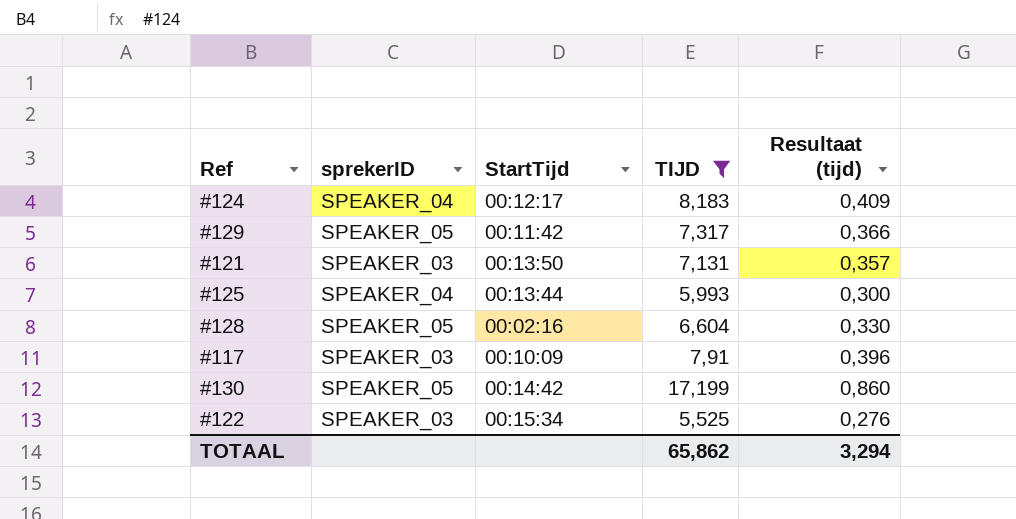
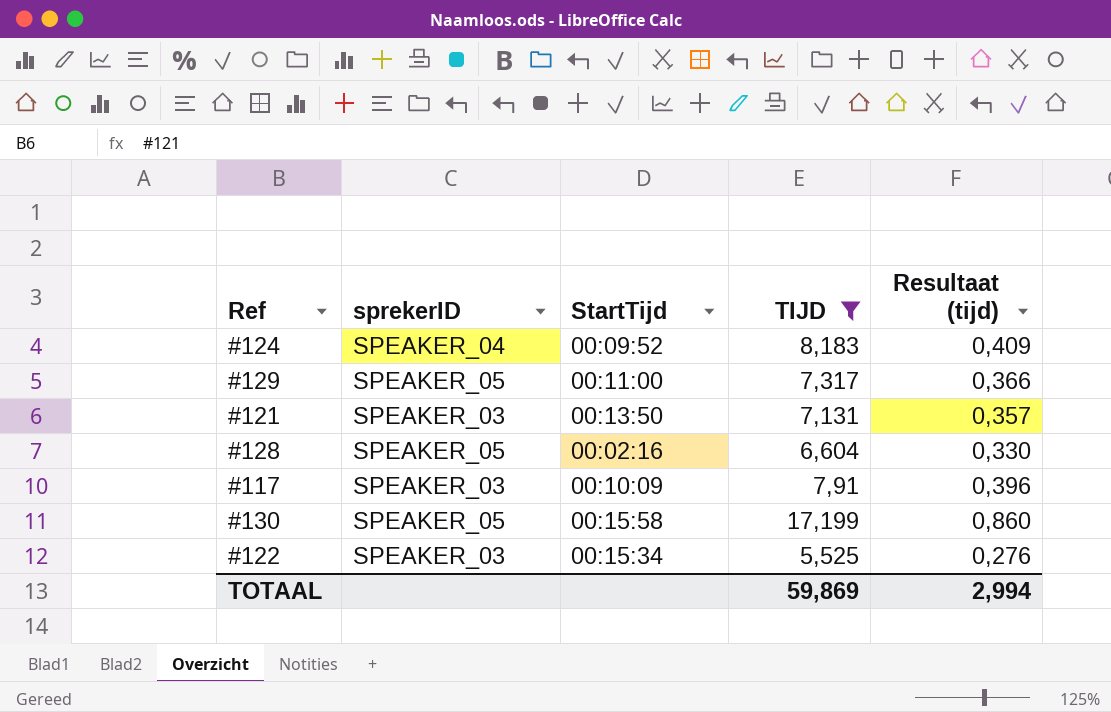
row #125: SPEAKER_04 | 00:13:44 | 5,993 | 0,300 -> none
#124 | StartTijd: 00:12:17 -> 00:09:52
#129 | StartTijd: 00:11:42 -> 00:11:00
#130 | StartTijd: 00:14:42 -> 00:15:58
TOTAAL | TIJD: 65,862 -> 59,869
TOTAAL | Resultaat (tijd): 3,294 -> 2,994

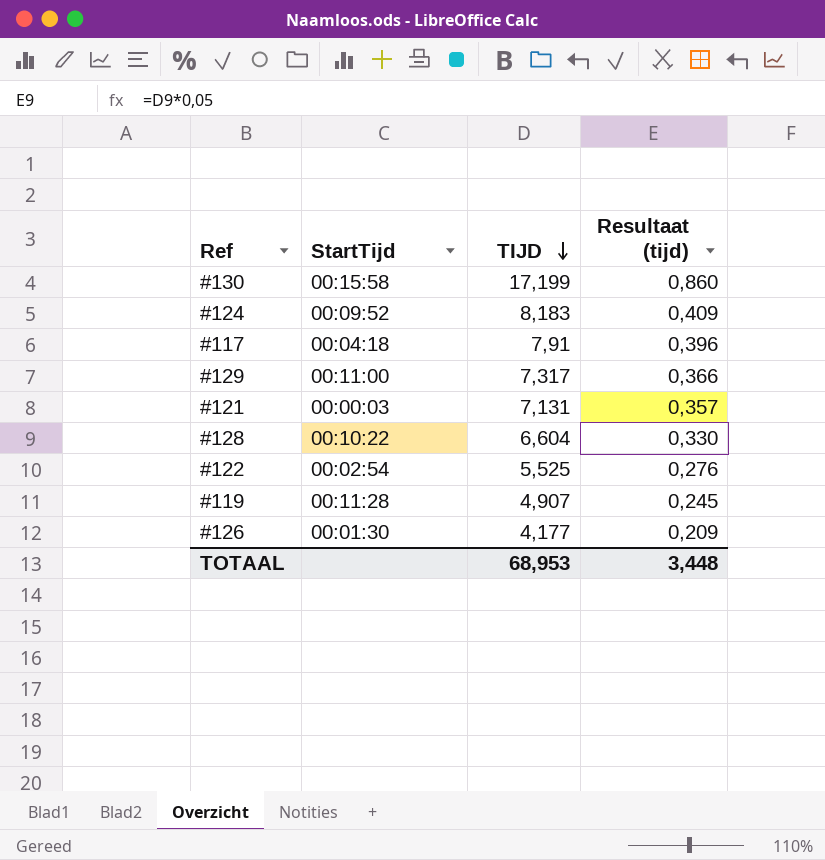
filter: TIJD >= 5,525 -> none
row order: none -> TIJD descending
column sprekerID | position: 2 -> none
#117 | StartTijd: 00:10:09 -> 00:04:18
#121 | StartTijd: 00:13:50 -> 00:00:03
#128 | StartTijd: 00:02:16 -> 00:10:22
#122 | StartTijd: 00:15:34 -> 00:02:54
TOTAAL | TIJD: 59,869 -> 68,953
TOTAAL | Resultaat (tijd): 2,994 -> 3,448

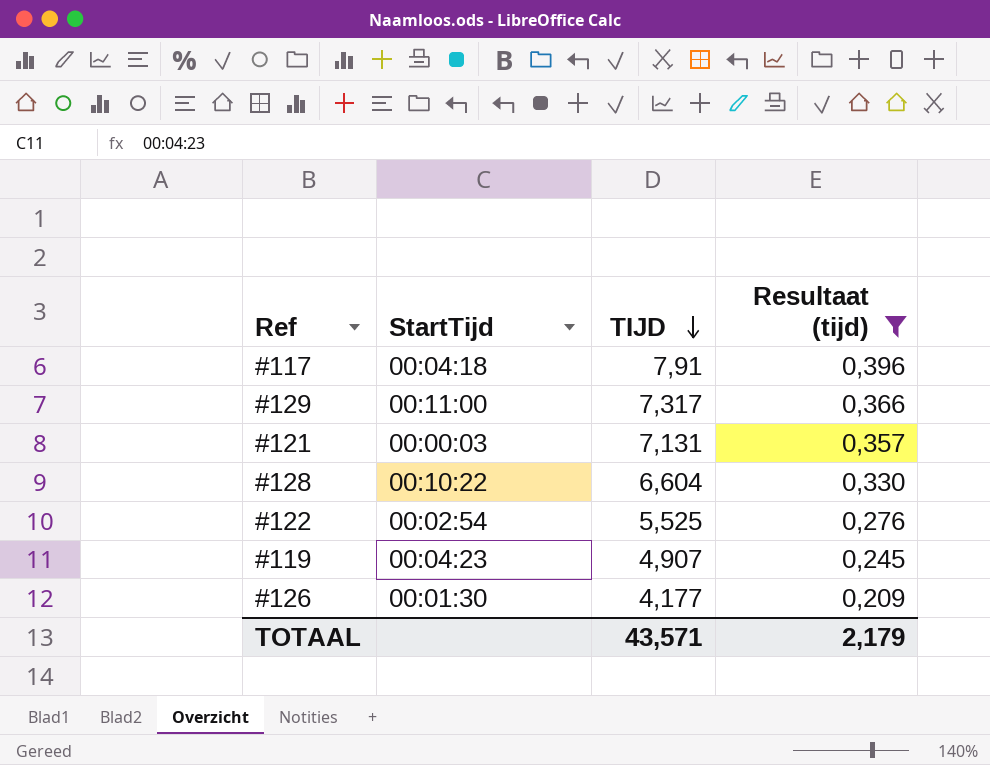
filter: none -> Resultaat (tijd) <= 0,396
#119 | StartTijd: 00:11:28 -> 00:04:23
TOTAAL | TIJD: 68,953 -> 43,571
TOTAAL | Resultaat (tijd): 3,448 -> 2,179

